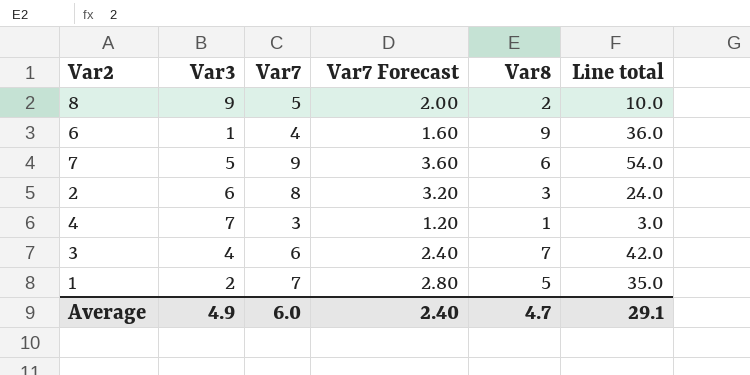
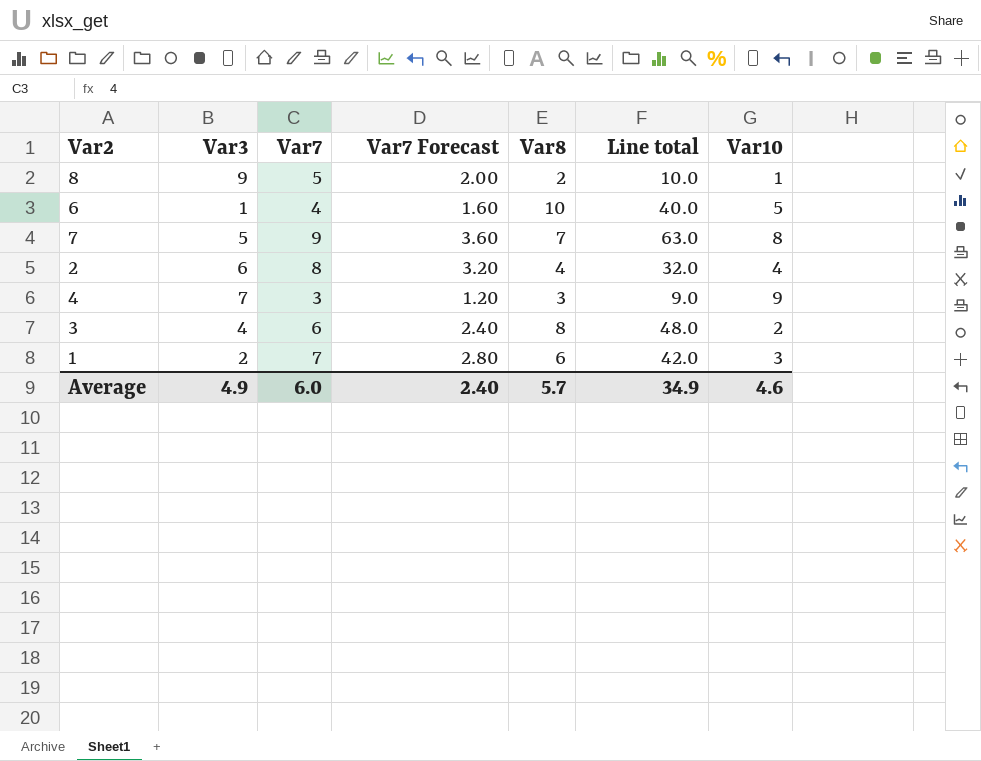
column Var10 | position: none -> 7
6 | Var8: 9 -> 10
6 | Line total: 36.0 -> 40.0
7 | Var8: 6 -> 7
7 | Line total: 54.0 -> 63.0
2 | Var8: 3 -> 4
2 | Line total: 24.0 -> 32.0
4 | Var8: 1 -> 3
4 | Line total: 3.0 -> 9.0
3 | Var8: 7 -> 8
3 | Line total: 42.0 -> 48.0
1 | Var8: 5 -> 6
1 | Line total: 35.0 -> 42.0
Average | Var8: 4.7 -> 5.7
Average | Line total: 29.1 -> 34.9

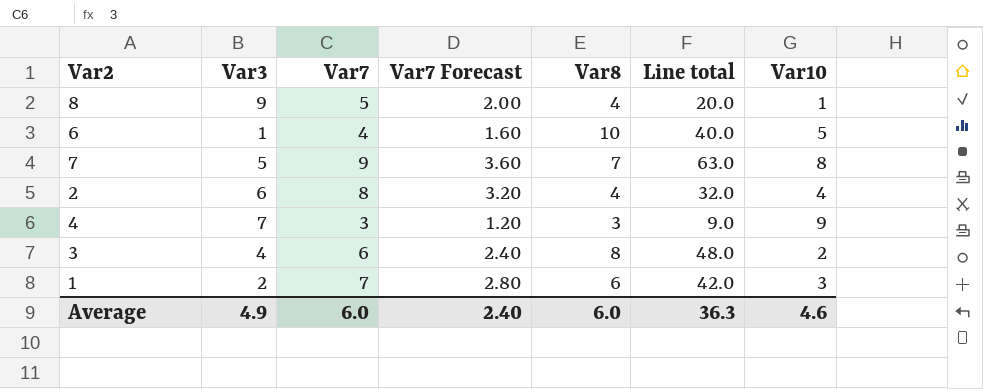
8 | Var8: 2 -> 4
8 | Line total: 10.0 -> 20.0
Average | Var8: 5.7 -> 6.0
Average | Line total: 34.9 -> 36.3

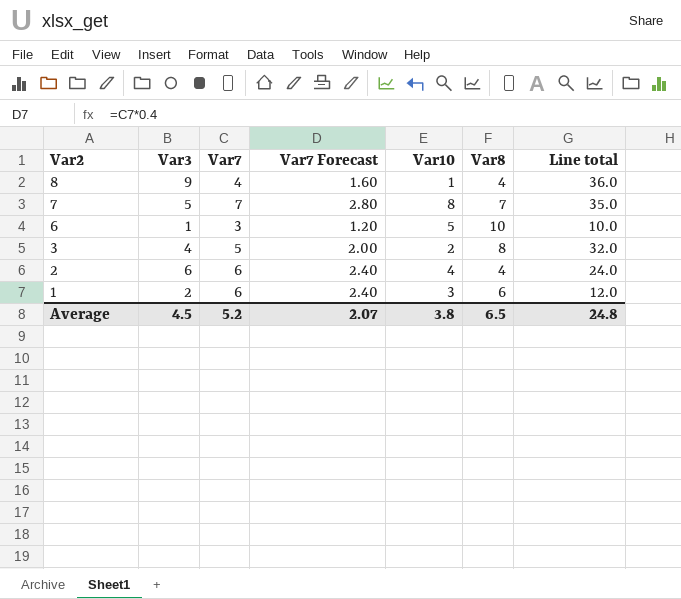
row order: none -> Var2 descending
column Var10 | position: 7 -> 5
column Line total | formula: [Var7] * [Var8] -> [Var3] * [Var8]
row 4: 7 | 3 | 1.20 | 3 | 9.0 | 9 -> none
8 | Var7: 5 -> 4
8 | Var7 Forecast: 2.00 -> 1.60
7 | Var7: 9 -> 7
7 | Var7 Forecast: 3.60 -> 2.80
6 | Var7: 4 -> 3
6 | Var7 Forecast: 1.60 -> 1.20
3 | Var7: 6 -> 5
3 | Var7 Forecast: 2.40 -> 2.00
2 | Var7: 8 -> 6
2 | Var7 Forecast: 3.20 -> 2.40
1 | Var7: 7 -> 6
1 | Var7 Forecast: 2.80 -> 2.40
Average | Var3: 4.9 -> 4.5
Average | Var7: 6.0 -> 5.2
Average | Var7 Forecast: 2.40 -> 2.07
Average | Var10: 4.6 -> 3.8
Average | Var8: 6.0 -> 6.5
Average | Line total: 36.3 -> 24.8

